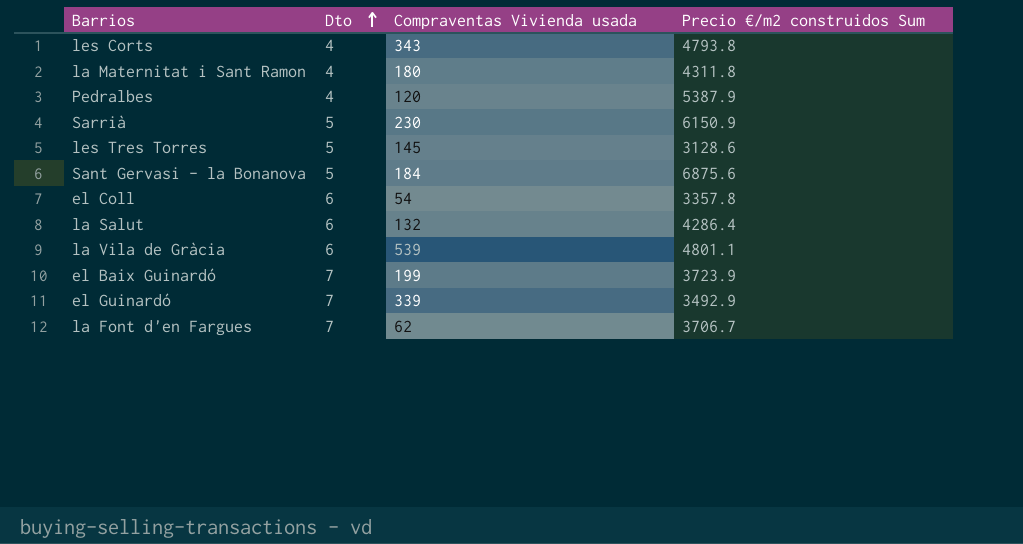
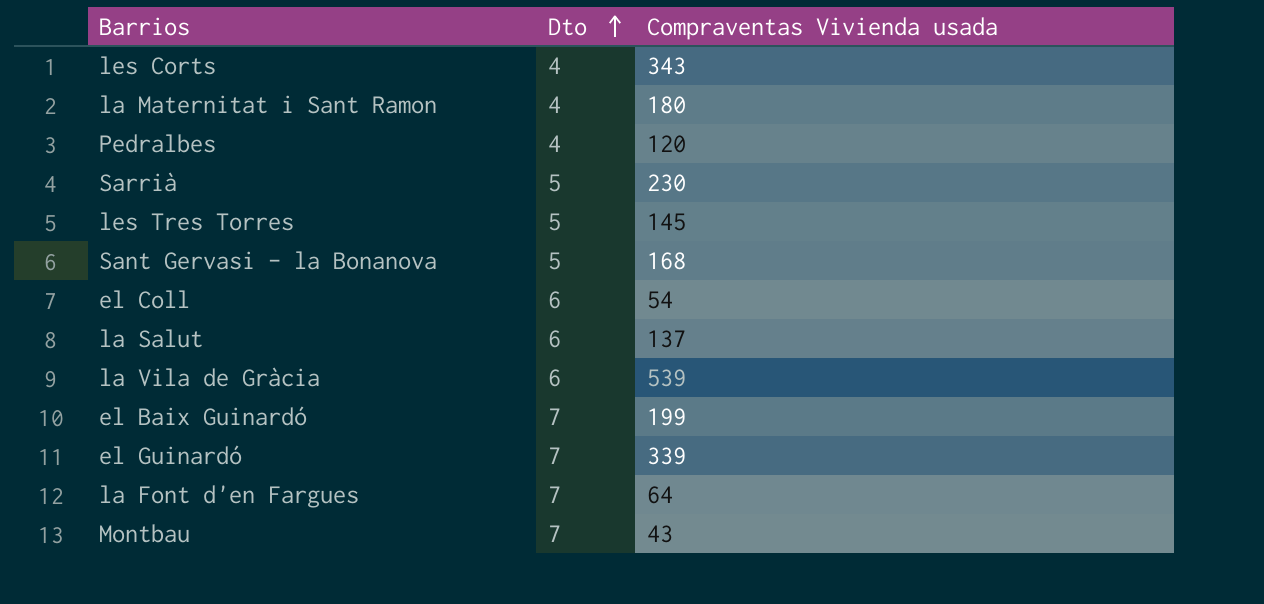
column Precio €/m2 construidos Sum | position: 4 -> none
Sant Gervasi - la Bonanova | Compraventas Vivienda usada: 184 -> 168
la Salut | Compraventas Vivienda usada: 132 -> 137
la Font d'en Fargues | Compraventas Vivienda usada: 62 -> 64
row Montbau: none -> 7 | 43

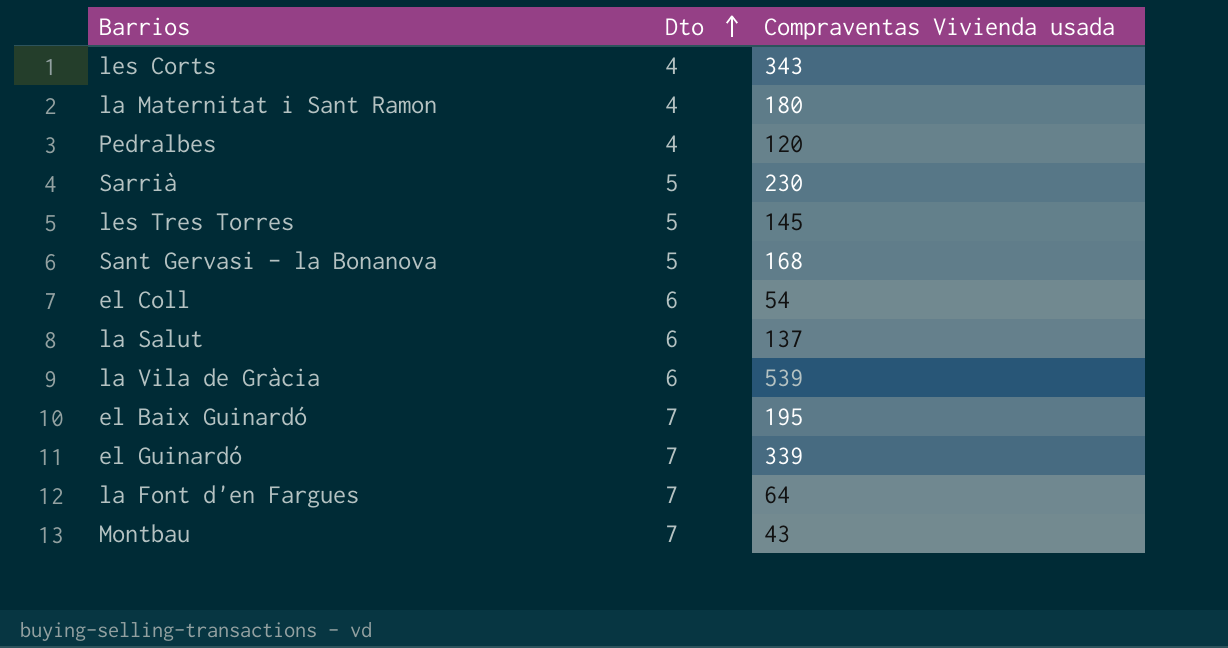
el Baix Guinardó | Compraventas Vivienda usada: 199 -> 195

